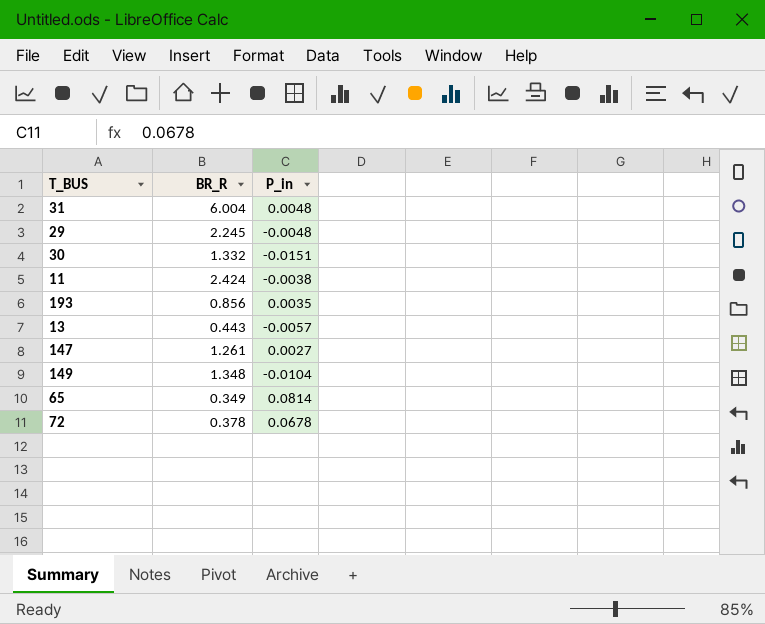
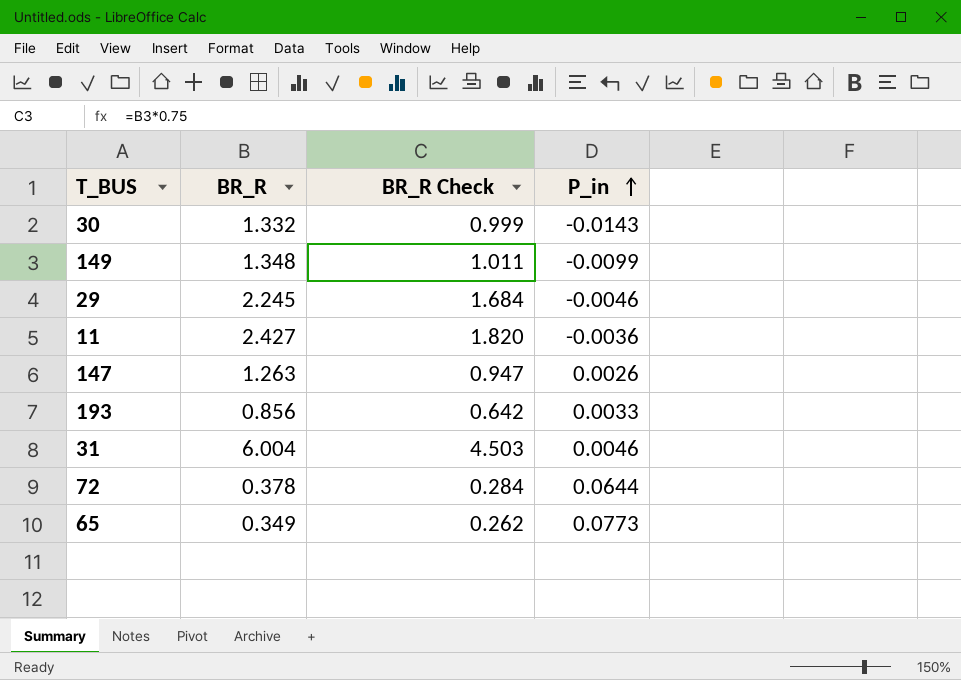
row order: none -> P_in ascending
column BR_R Check | formula: none -> [BR_R] * 0.75
row 13: 0.443 | -0.0057 -> none
30 | P_in: -0.0151 -> -0.0143
149 | P_in: -0.0104 -> -0.0099
29 | P_in: -0.0048 -> -0.0046
11 | BR_R: 2.424 -> 2.427
11 | P_in: -0.0038 -> -0.0036
147 | BR_R: 1.261 -> 1.263
147 | P_in: 0.0027 -> 0.0026
193 | P_in: 0.0035 -> 0.0033
31 | P_in: 0.0048 -> 0.0046
72 | P_in: 0.0678 -> 0.0644
65 | P_in: 0.0814 -> 0.0773

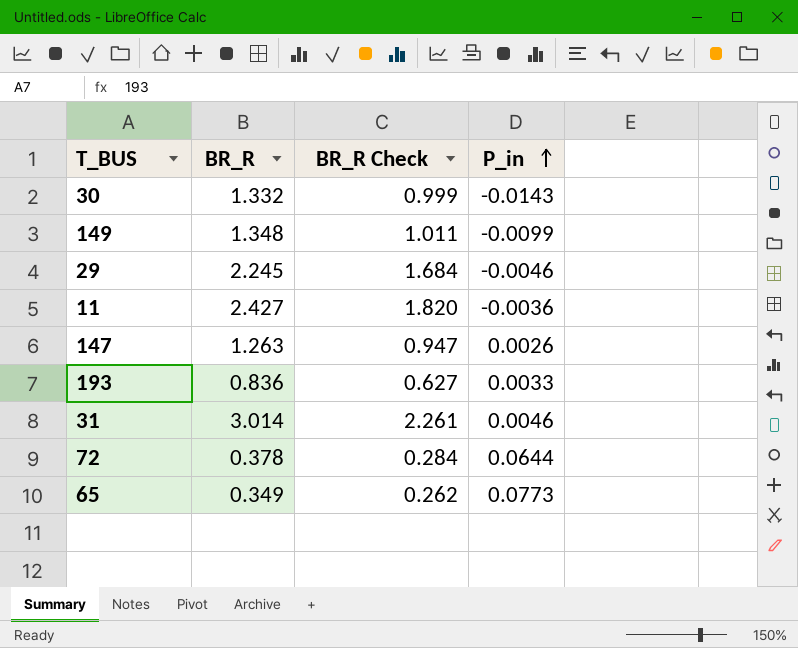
193 | BR_R: 0.856 -> 0.836
193 | BR_R Check: 0.642 -> 0.627
31 | BR_R: 6.004 -> 3.014
31 | BR_R Check: 4.503 -> 2.261

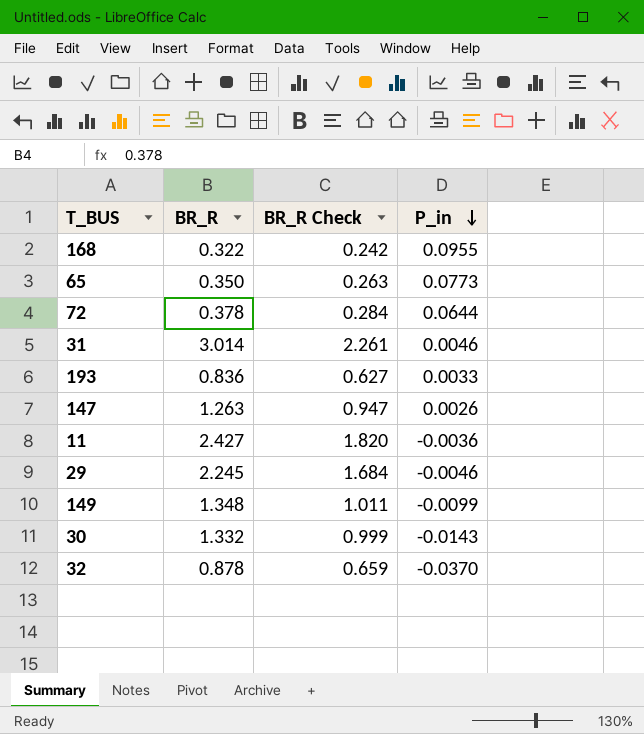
row order: P_in ascending -> P_in descending
row 168: none -> 0.322 | 0.242 | 0.0955
65 | BR_R: 0.349 -> 0.350
65 | BR_R Check: 0.262 -> 0.263
row 32: none -> 0.878 | 0.659 | -0.0370

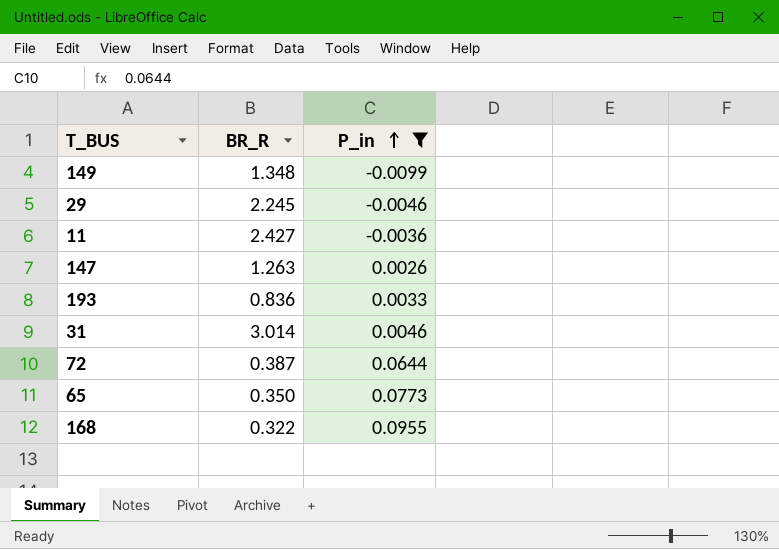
filter: none -> P_in >= -0.0099
row order: P_in descending -> P_in ascending
column BR_R Check | formula: [BR_R] * 0.75 -> none
72 | BR_R: 0.378 -> 0.387

